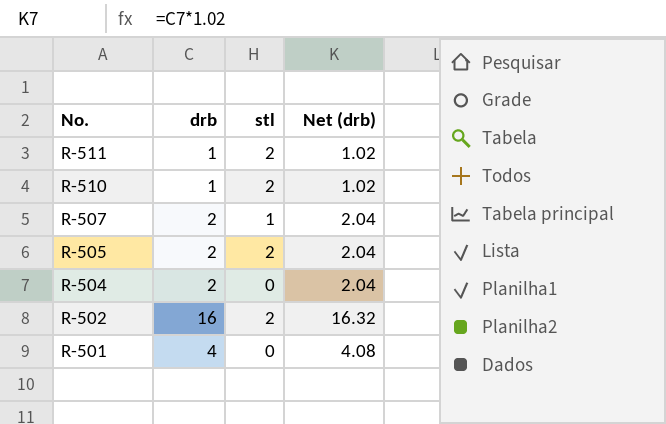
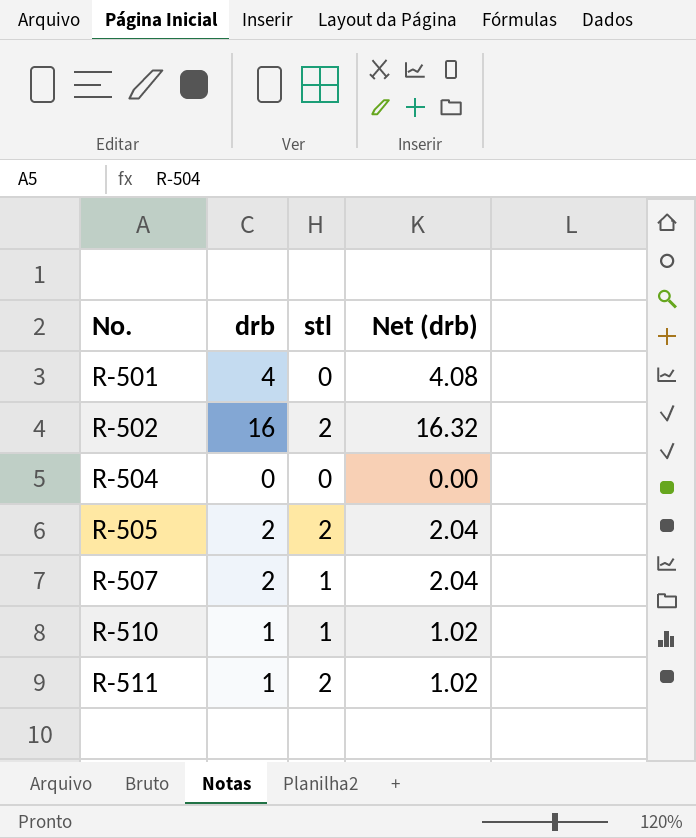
row order: No. descending -> No. ascending
R-504 | drb: 2 -> 0
R-504 | Net (drb): 2.04 -> 0.00
R-510 | stl: 2 -> 1

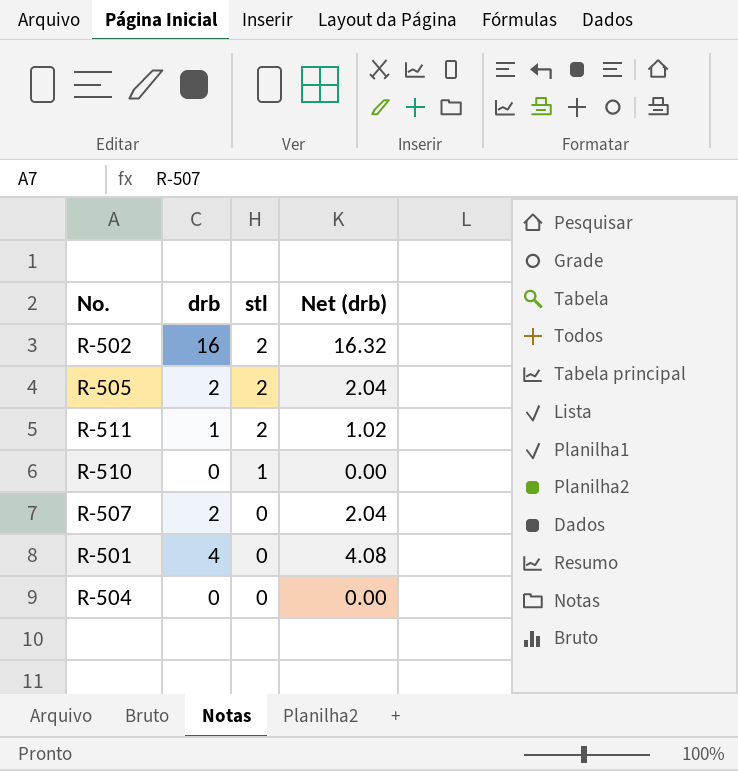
row order: No. ascending -> stl descending
R-510 | drb: 1 -> 0
R-510 | Net (drb): 1.02 -> 0.00
R-507 | stl: 1 -> 0

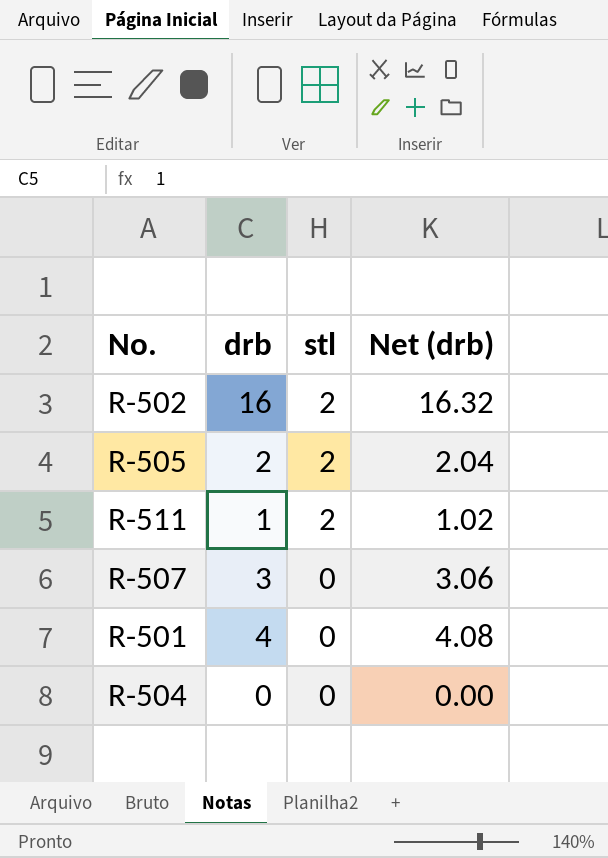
row R-510: 0 | 1 | 0.00 -> none
R-507 | drb: 2 -> 3
R-507 | Net (drb): 2.04 -> 3.06

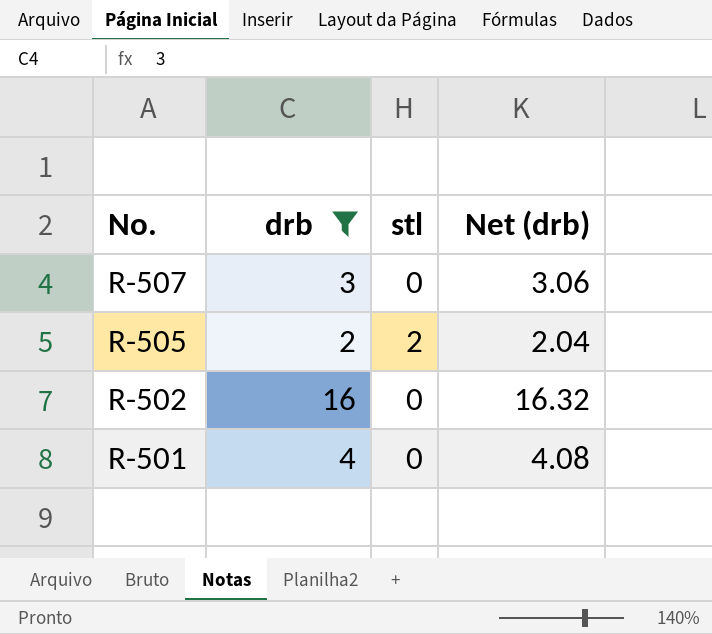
filter: none -> drb >= 2
row order: stl descending -> No. descending
R-502 | stl: 2 -> 0

